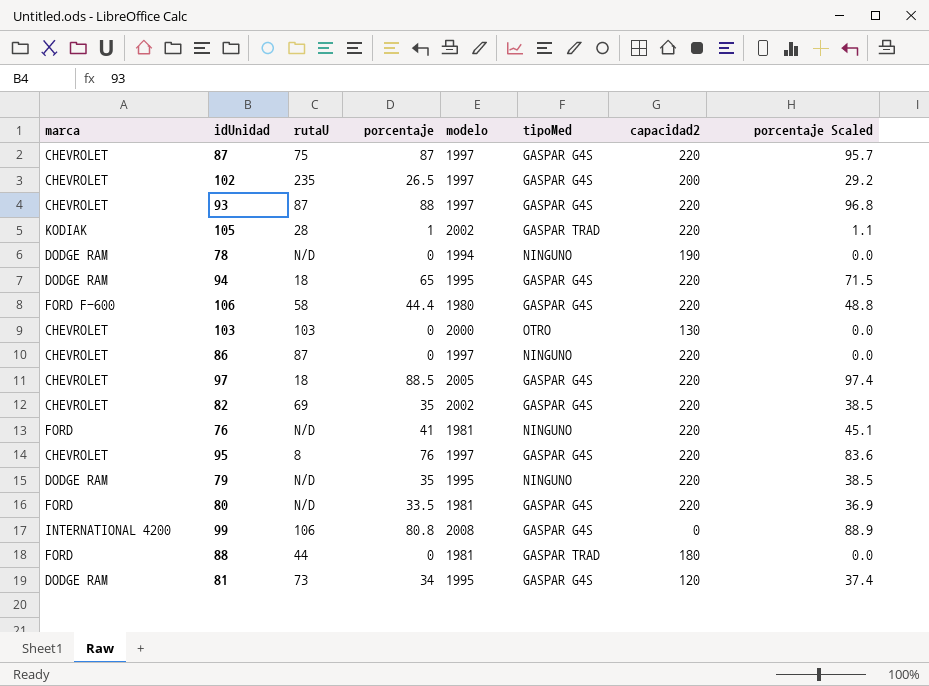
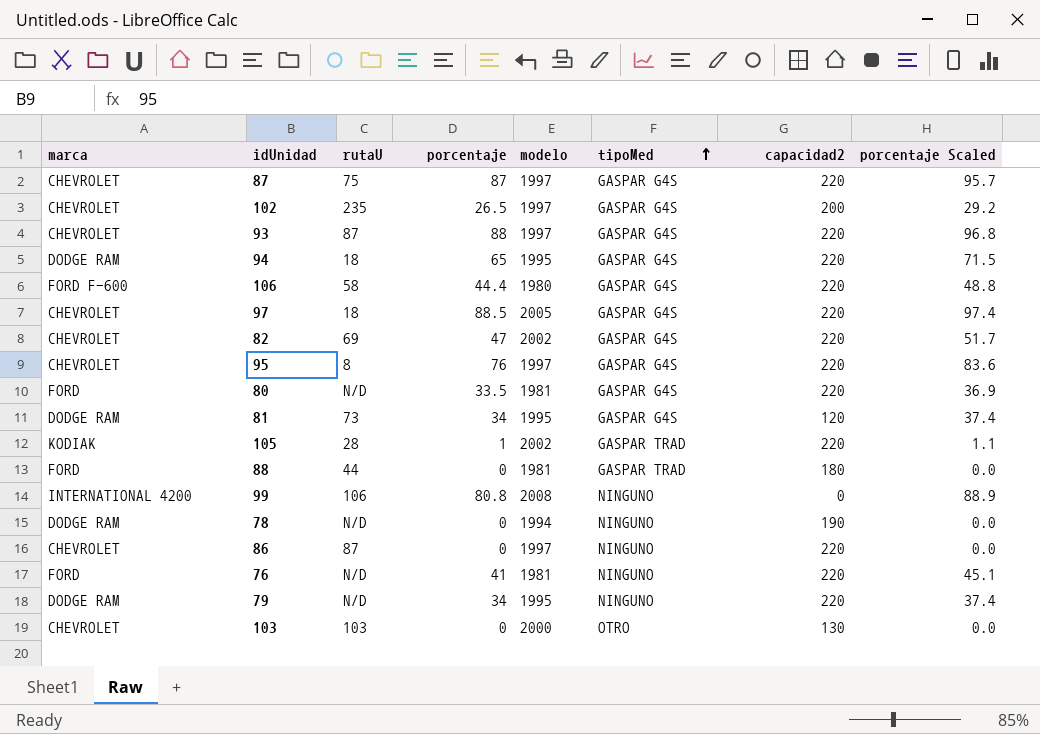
row order: none -> tipoMed ascending
82 | porcentaje: 35 -> 47
82 | porcentaje Scaled: 38.5 -> 51.7
99 | tipoMed: GASPAR G4S -> NINGUNO
79 | porcentaje: 35 -> 34
79 | porcentaje Scaled: 38.5 -> 37.4

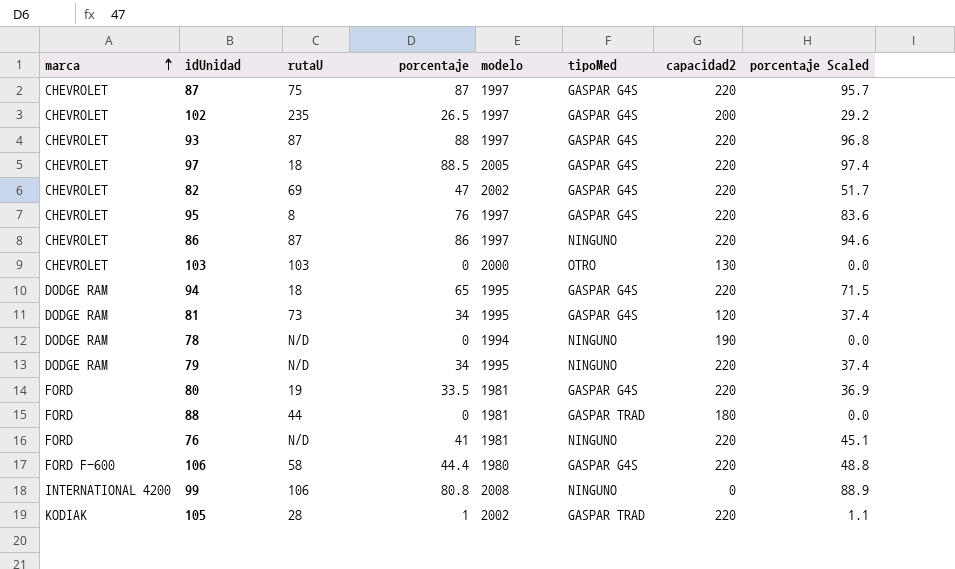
row order: tipoMed ascending -> marca ascending
86 | porcentaje: 0 -> 86
86 | porcentaje Scaled: 0.0 -> 94.6
80 | rutaU: N/D -> 19

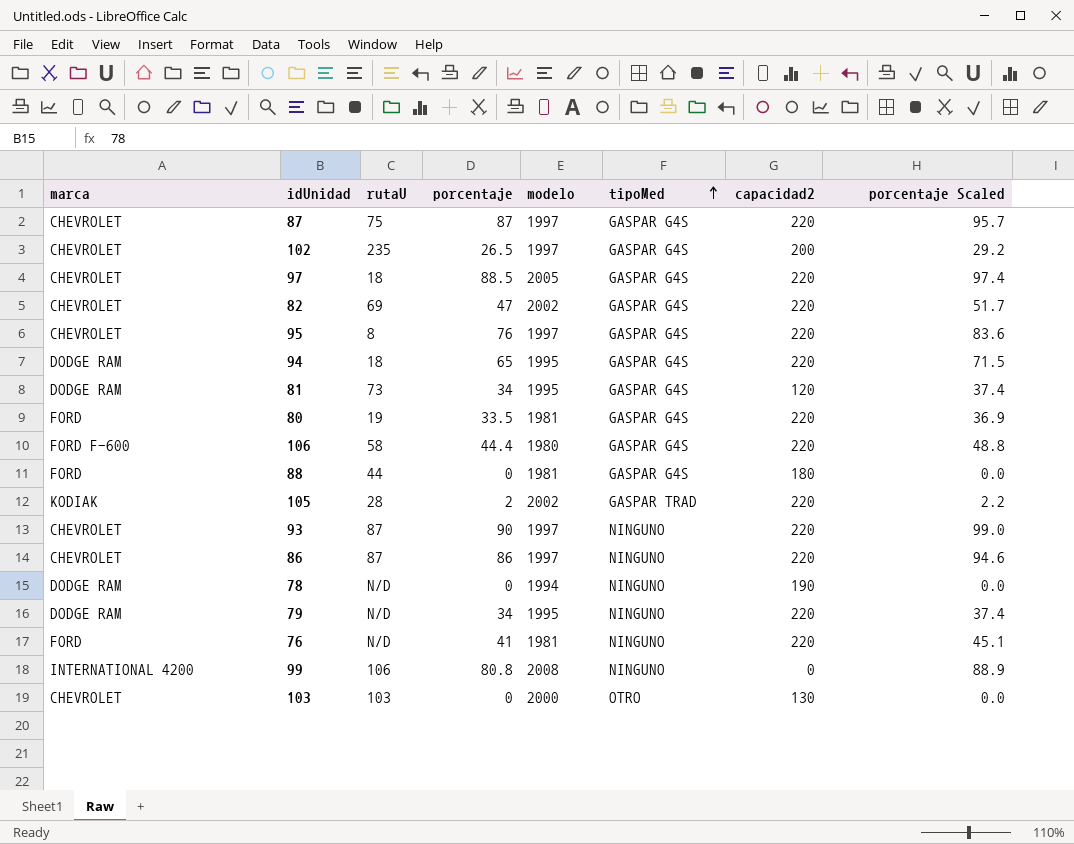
row order: marca ascending -> tipoMed ascending
88 | tipoMed: GASPAR TRAD -> GASPAR G4S
105 | porcentaje: 1 -> 2
105 | porcentaje Scaled: 1.1 -> 2.2
93 | porcentaje: 88 -> 90
93 | tipoMed: GASPAR G4S -> NINGUNO
93 | porcentaje Scaled: 96.8 -> 99.0

